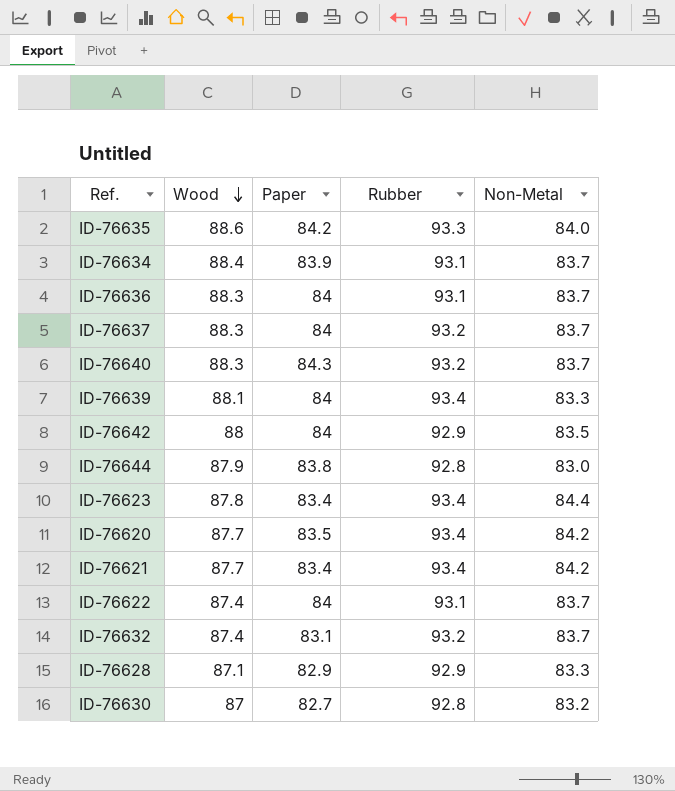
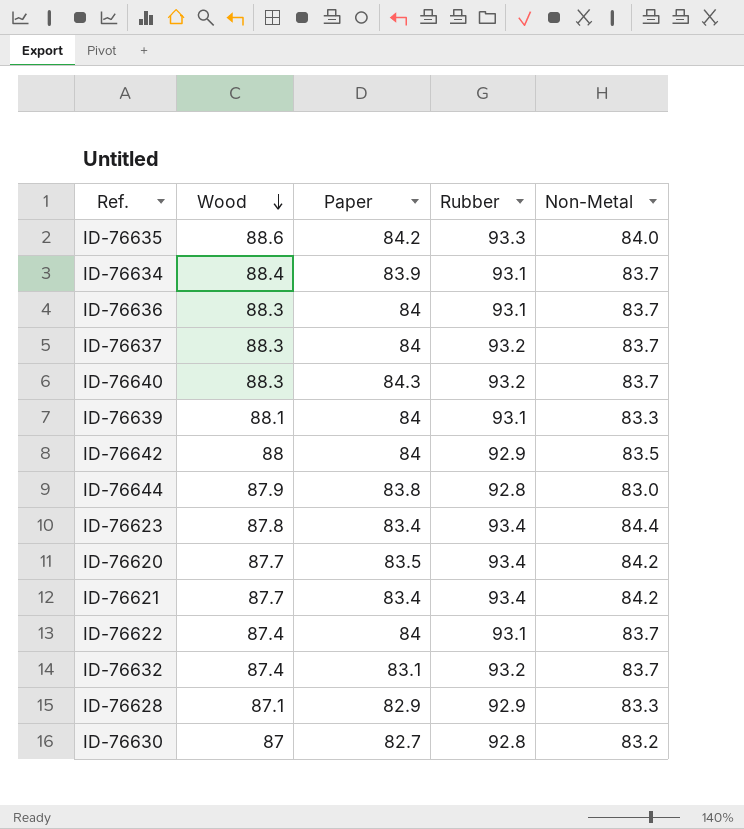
ID-76639 | Rubber: 93.4 -> 93.1

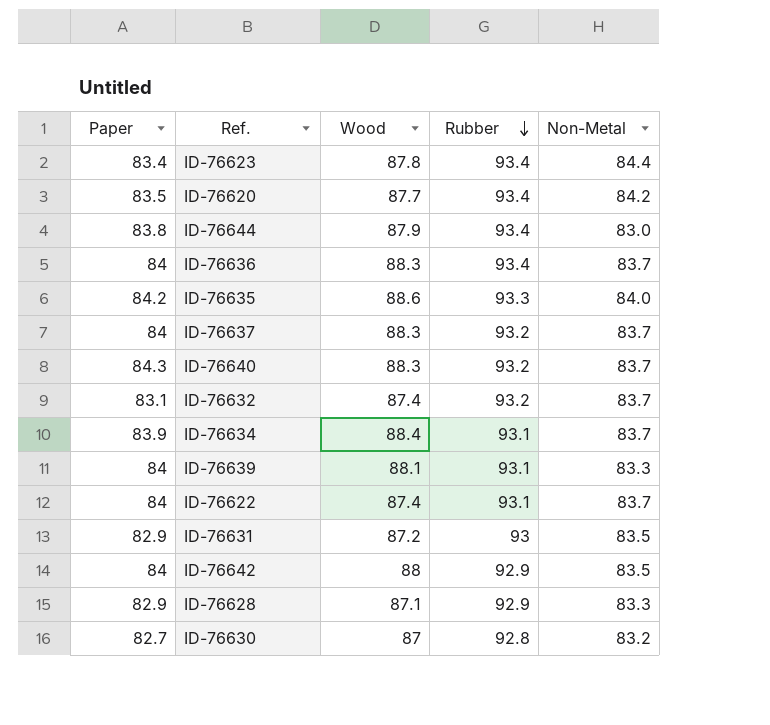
row order: Wood descending -> Rubber descending
column Paper | position: 3 -> 1
row ID-76621: 87.7 | 83.4 | 93.4 | 84.2 -> none
ID-76644 | Rubber: 92.8 -> 93.4
ID-76636 | Rubber: 93.1 -> 93.4
row ID-76631: none -> 82.9 | 87.2 | 93 | 83.5

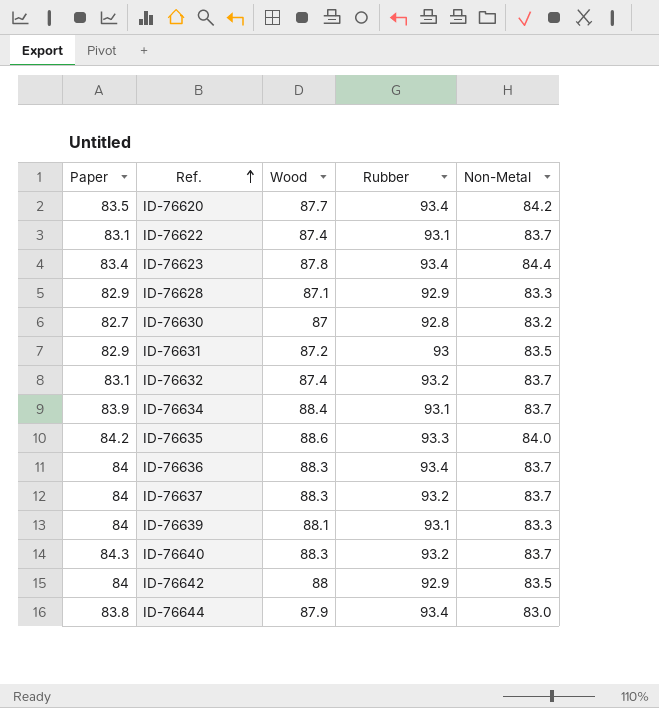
row order: Rubber descending -> Ref. ascending
ID-76622 | Paper: 84 -> 83.1

